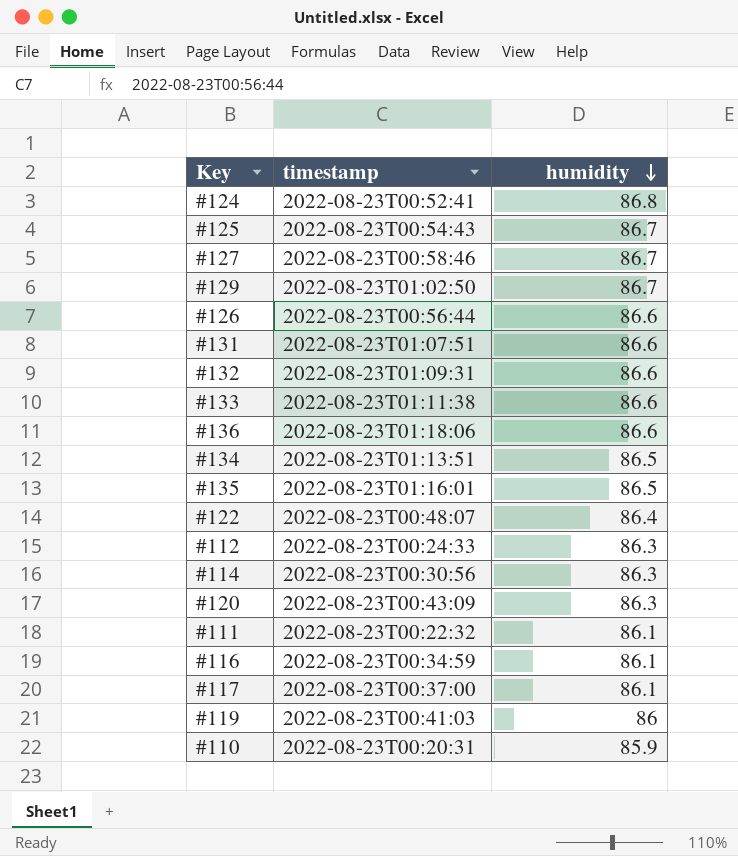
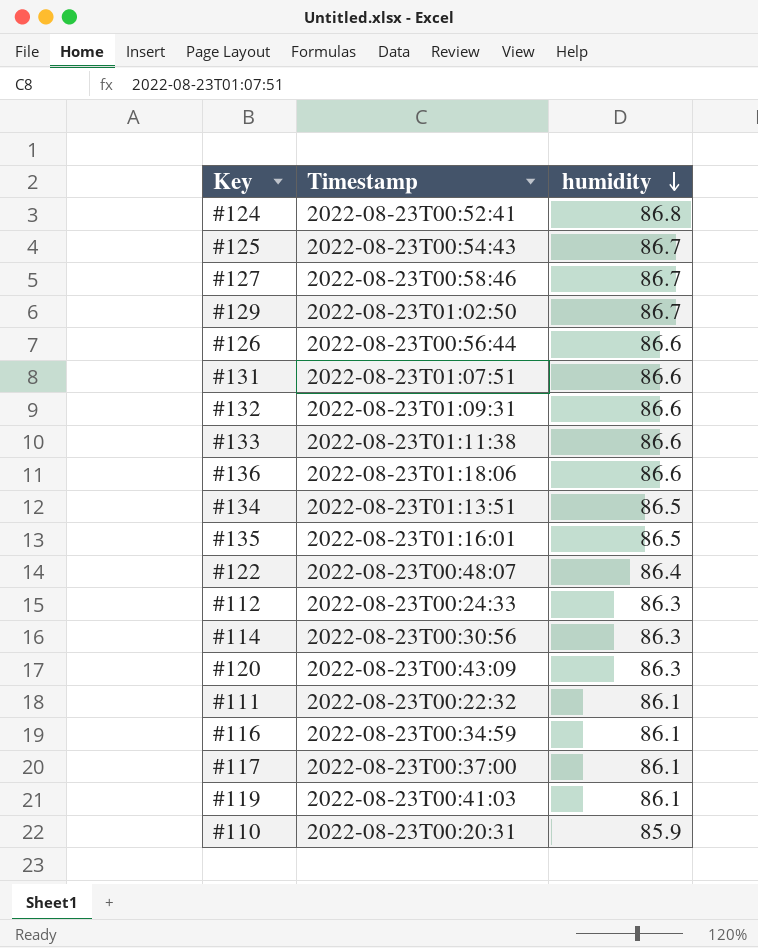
column name: timestamp -> Timestamp
#119 | humidity: 86 -> 86.1

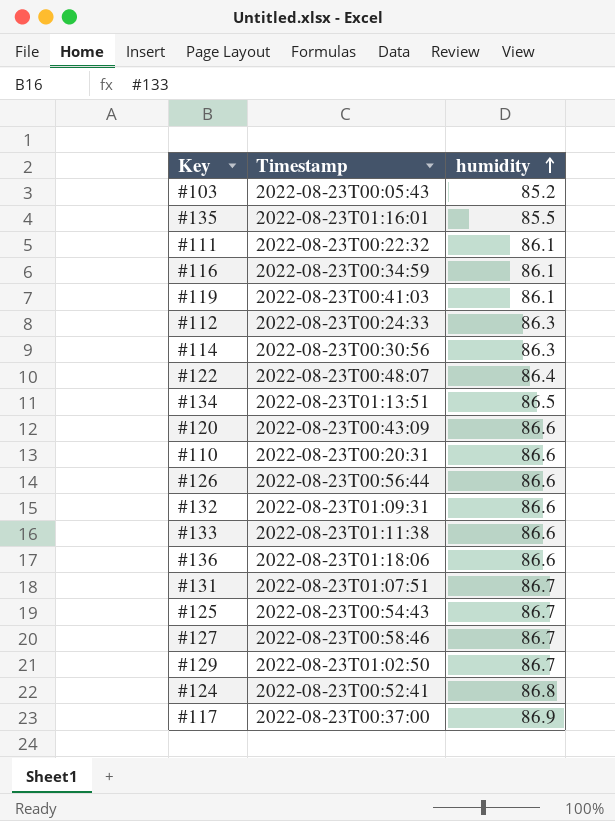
row order: humidity descending -> humidity ascending
row #103: none -> 2022-08-23T00:05:43 | 85.2
#135 | humidity: 86.5 -> 85.5
#120 | humidity: 86.3 -> 86.6
#110 | humidity: 85.9 -> 86.6
#131 | humidity: 86.6 -> 86.7
#117 | humidity: 86.1 -> 86.9

